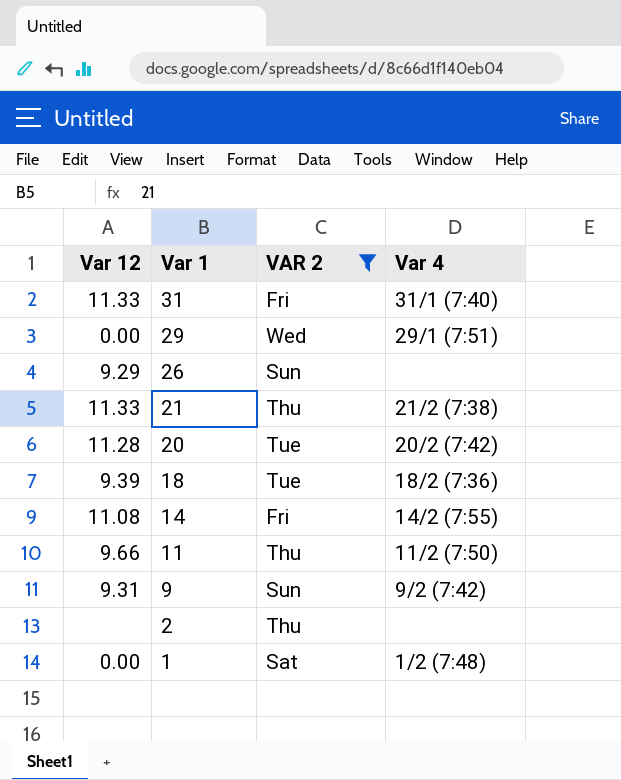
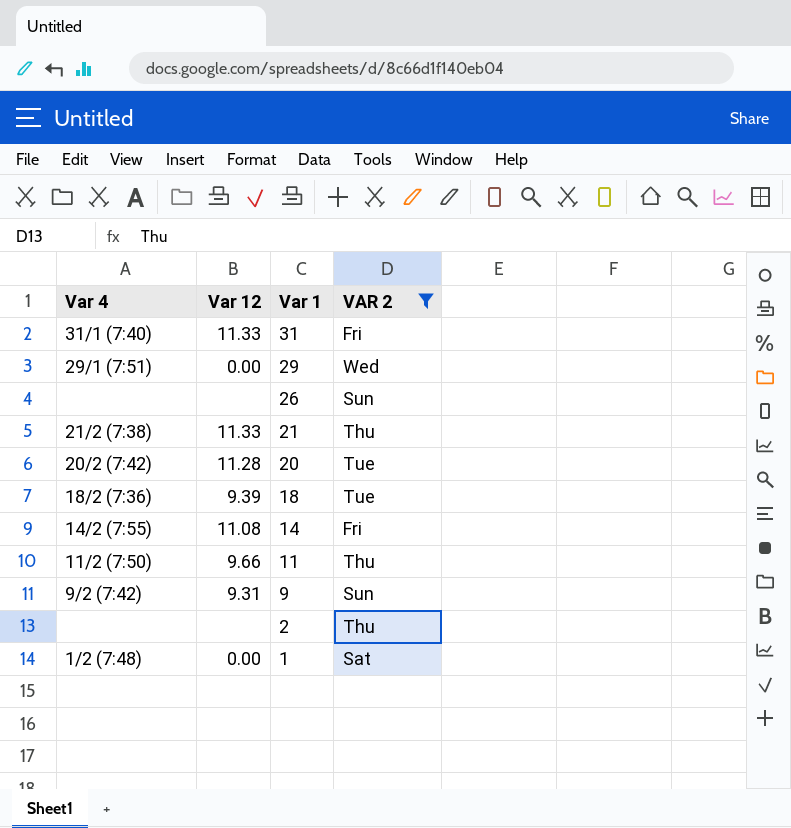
column Var 4 | position: 4 -> 1
26 | Var 12: 9.29 -> none

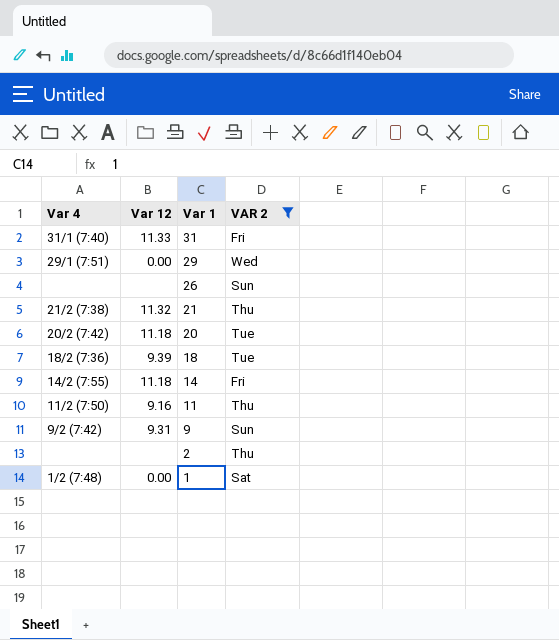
21 | Var 12: 11.33 -> 11.32
20 | Var 12: 11.28 -> 11.18
14 | Var 12: 11.08 -> 11.18
11 | Var 12: 9.66 -> 9.16

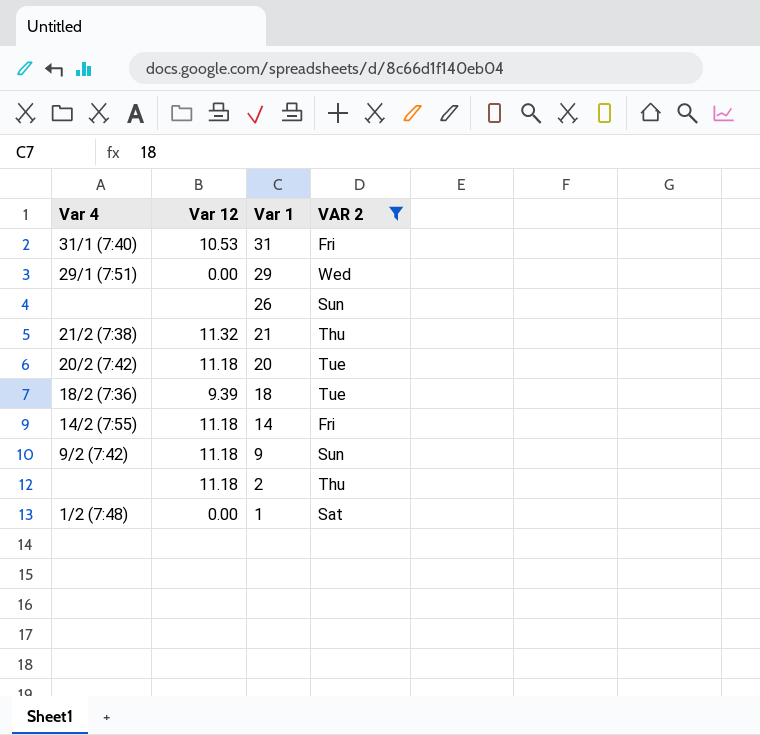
row 11: 11/2 (7:50) | 9.16 | Thu -> none
31 | Var 12: 11.33 -> 10.53
9 | Var 12: 9.31 -> 11.18
2 | Var 12: none -> 11.18

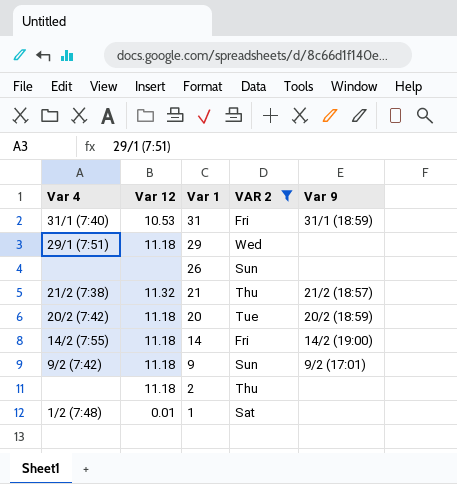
column Var 9 | position: none -> 5
row 18: 18/2 (7:36) | 9.39 | Tue -> none
29 | Var 12: 0.00 -> 11.18
1 | Var 12: 0.00 -> 0.01

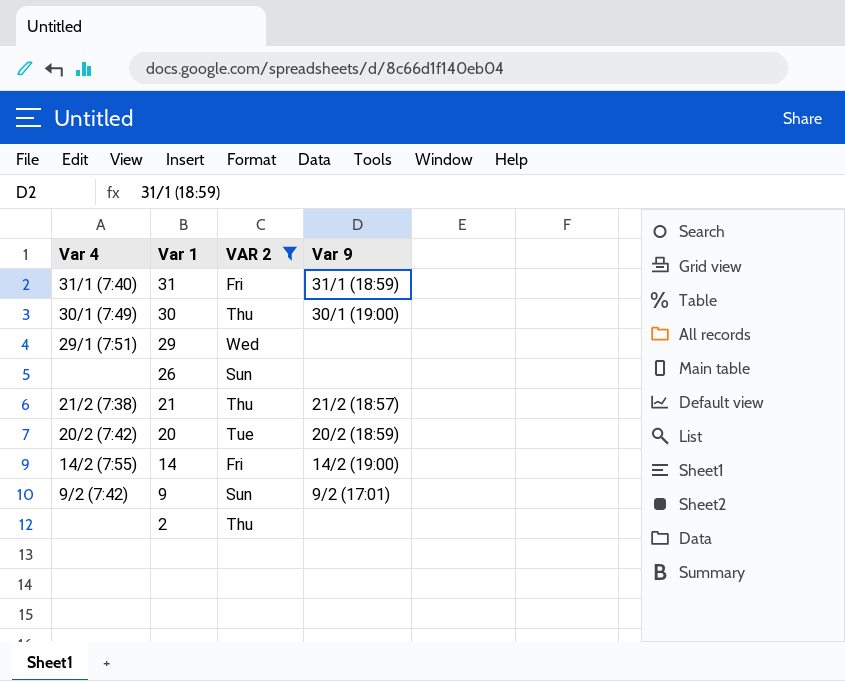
column Var 12 | position: 2 -> none
row 1: 1/2 (7:48) | 0.01 | Sat | none -> none
row 30: none -> 30/1 (7:49) | Thu | 30/1 (19:00)

